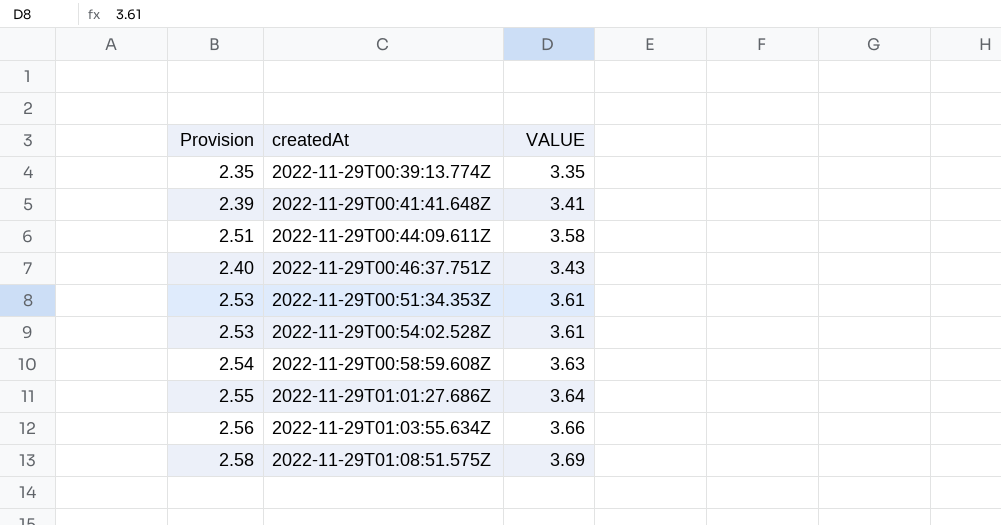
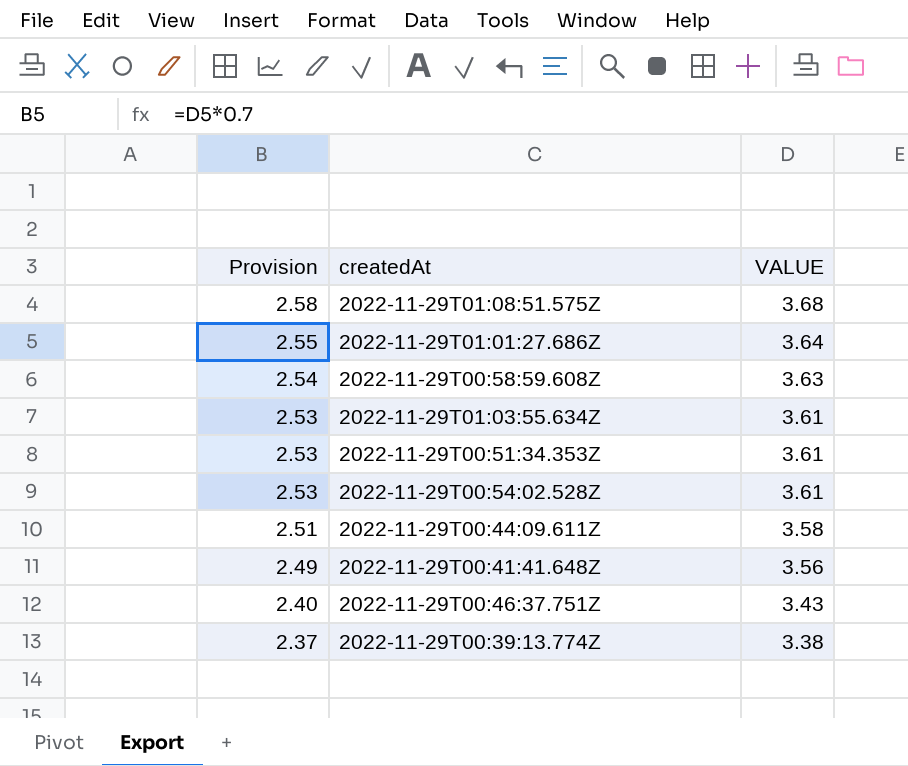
row order: createdAt ascending -> Provision descending
2022-11-29T01:08:51.575Z | VALUE: 3.69 -> 3.68
2022-11-29T01:03:55.634Z | Provision: 2.56 -> 2.53
2022-11-29T01:03:55.634Z | VALUE: 3.66 -> 3.61
2022-11-29T00:41:41.648Z | Provision: 2.39 -> 2.49
2022-11-29T00:41:41.648Z | VALUE: 3.41 -> 3.56
2022-11-29T00:39:13.774Z | Provision: 2.35 -> 2.37
2022-11-29T00:39:13.774Z | VALUE: 3.35 -> 3.38

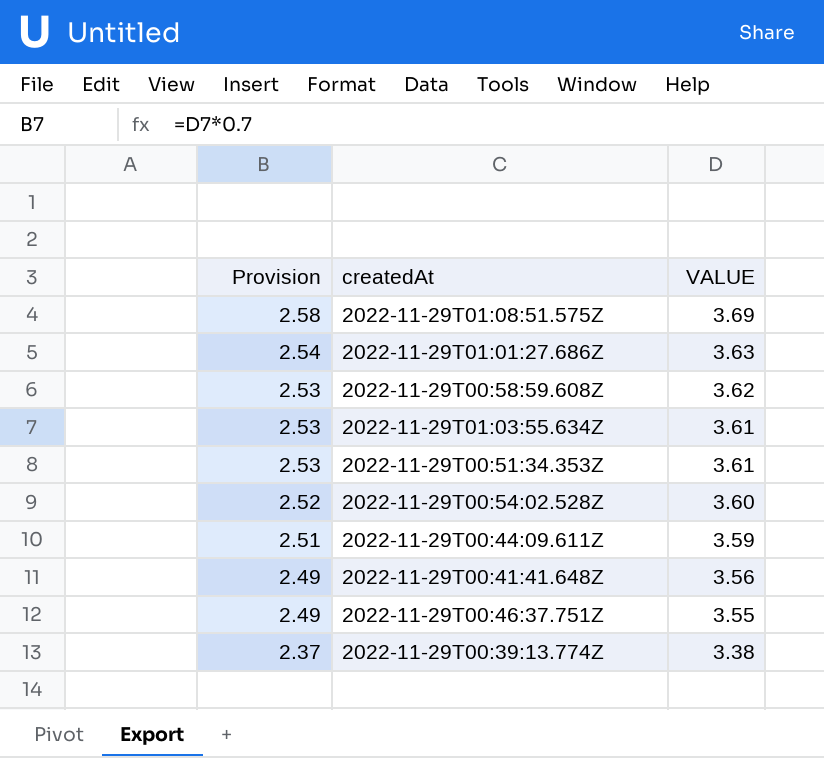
2022-11-29T01:08:51.575Z | VALUE: 3.68 -> 3.69
2022-11-29T01:01:27.686Z | Provision: 2.55 -> 2.54
2022-11-29T01:01:27.686Z | VALUE: 3.64 -> 3.63
2022-11-29T00:58:59.608Z | Provision: 2.54 -> 2.53
2022-11-29T00:58:59.608Z | VALUE: 3.63 -> 3.62
2022-11-29T00:54:02.528Z | Provision: 2.53 -> 2.52
2022-11-29T00:54:02.528Z | VALUE: 3.61 -> 3.60
2022-11-29T00:44:09.611Z | VALUE: 3.58 -> 3.59
2022-11-29T00:46:37.751Z | Provision: 2.40 -> 2.49
2022-11-29T00:46:37.751Z | VALUE: 3.43 -> 3.55

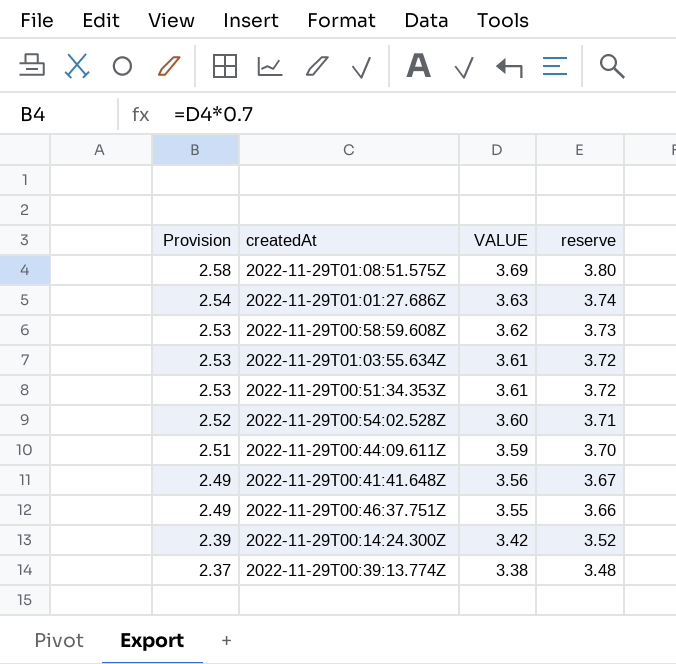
column reserve | formula: none -> [VALUE] * 1.03
row 2022-11-29T00:14:24.300Z: none -> 2.39 | 3.42 | 3.52

